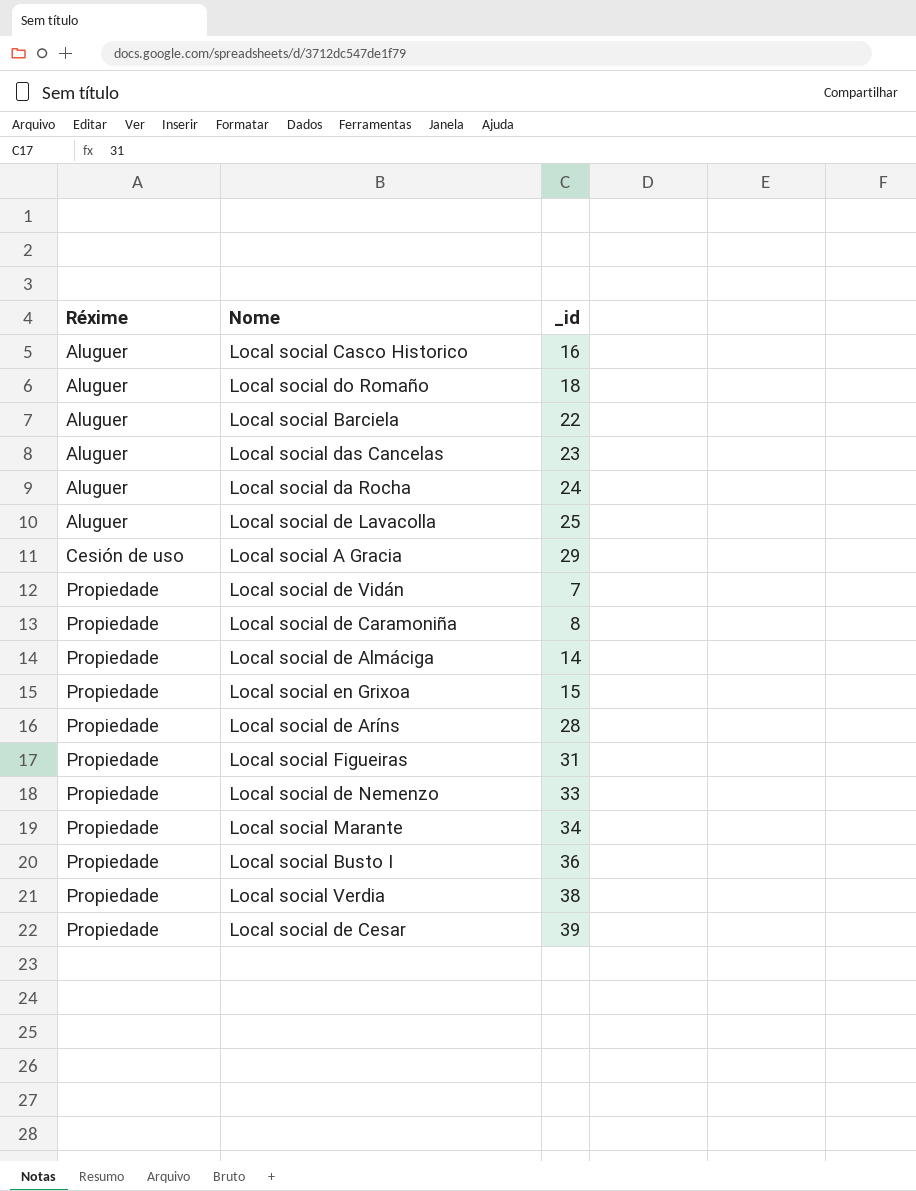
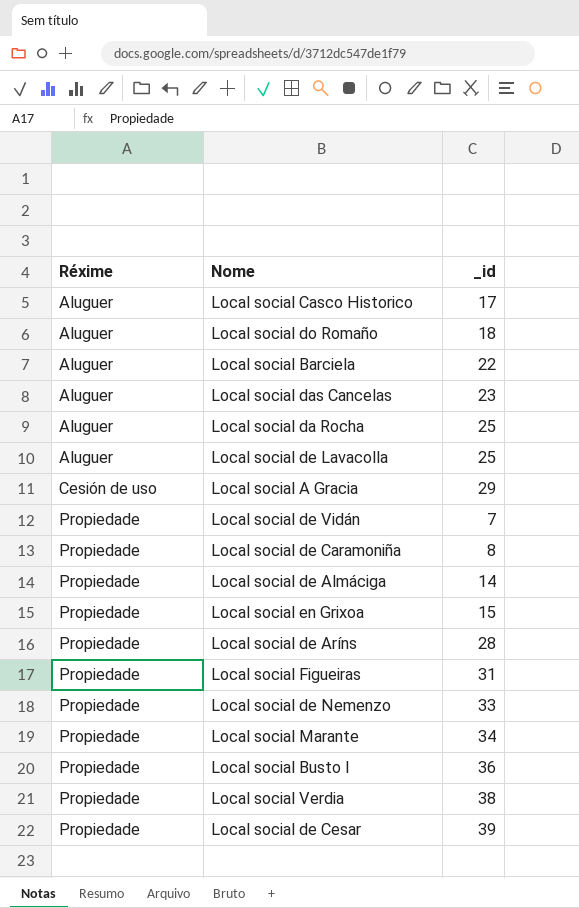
Local social Casco Historico | _id: 16 -> 17
Local social da Rocha | _id: 24 -> 25

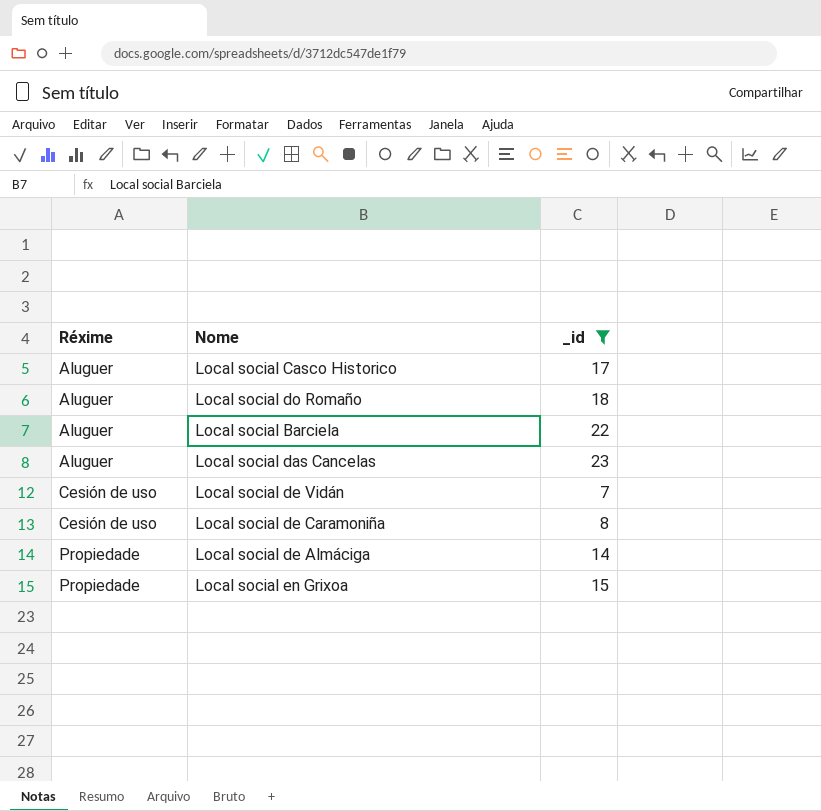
filter: none -> _id <= 23
Local social de Vidán | Réxime: Propiedade -> Cesión de uso
Local social de Caramoniña | Réxime: Propiedade -> Cesión de uso

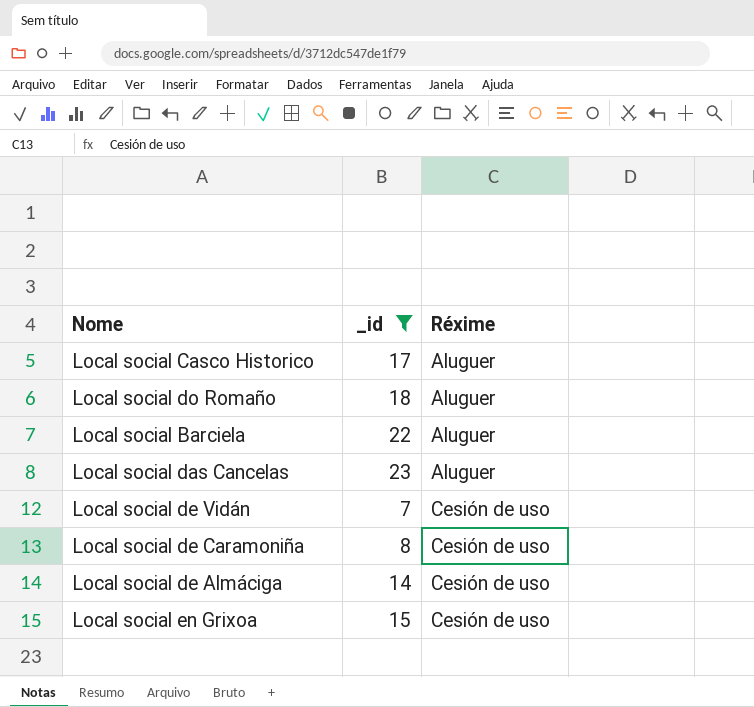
column Réxime | position: 1 -> 3
Local social de Almáciga | Réxime: Propiedade -> Cesión de uso
Local social en Grixoa | Réxime: Propiedade -> Cesión de uso

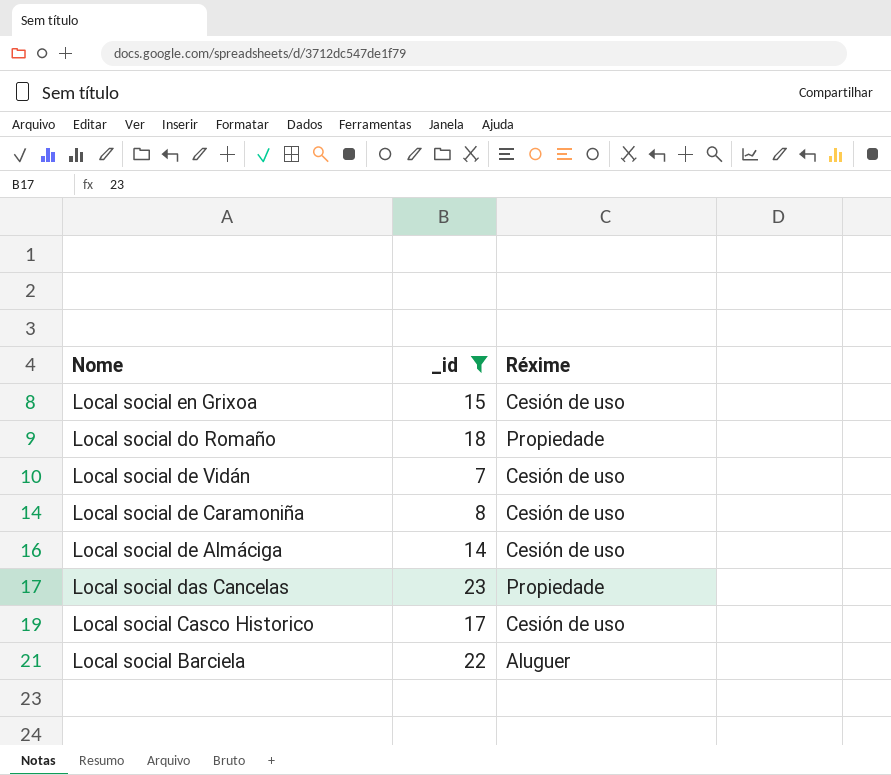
row order: Réxime ascending -> Nome descending
Local social do Romaño | Réxime: Aluguer -> Propiedade
Local social das Cancelas | Réxime: Aluguer -> Propiedade
Local social Casco Historico | Réxime: Aluguer -> Cesión de uso

